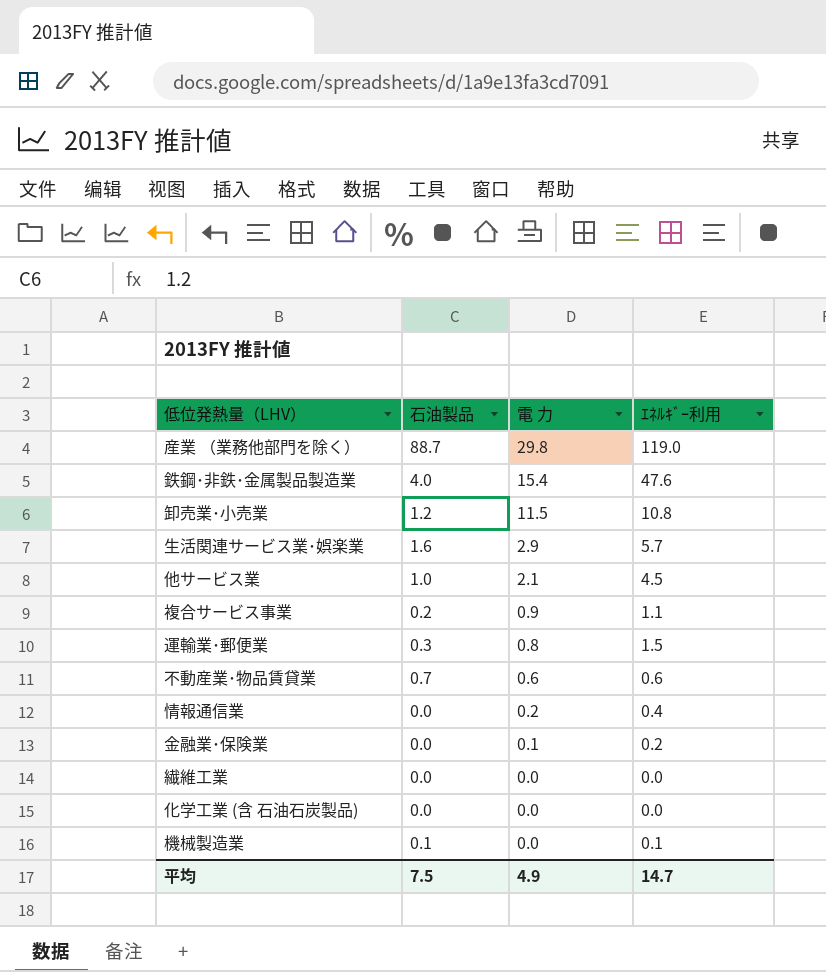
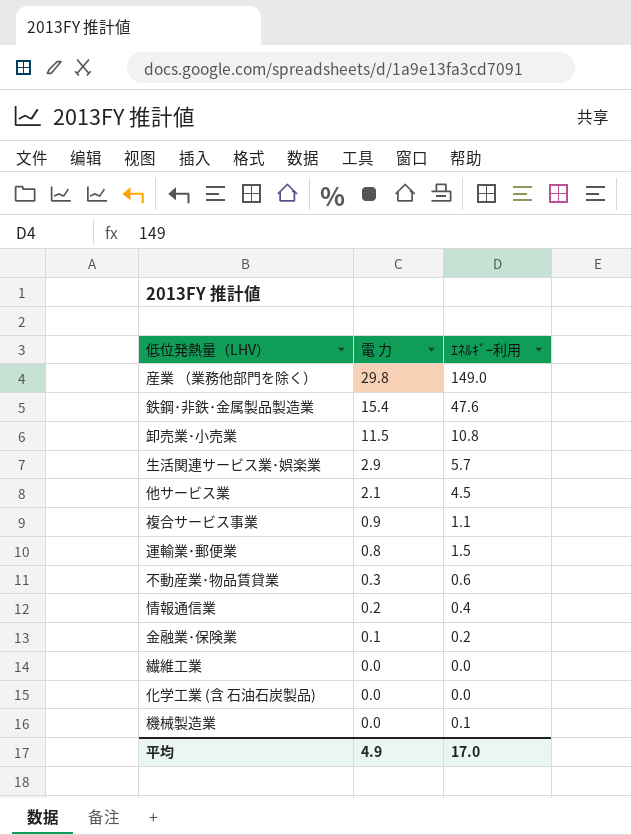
column 石油製品 | position: 2 -> none
産業 （業務他部門を除く） | ｴﾈﾙｷﾞｰ利用: 119.0 -> 149.0
不動産業･物品賃貸業 | 電 力: 0.6 -> 0.3
平均 | ｴﾈﾙｷﾞｰ利用: 14.7 -> 17.0

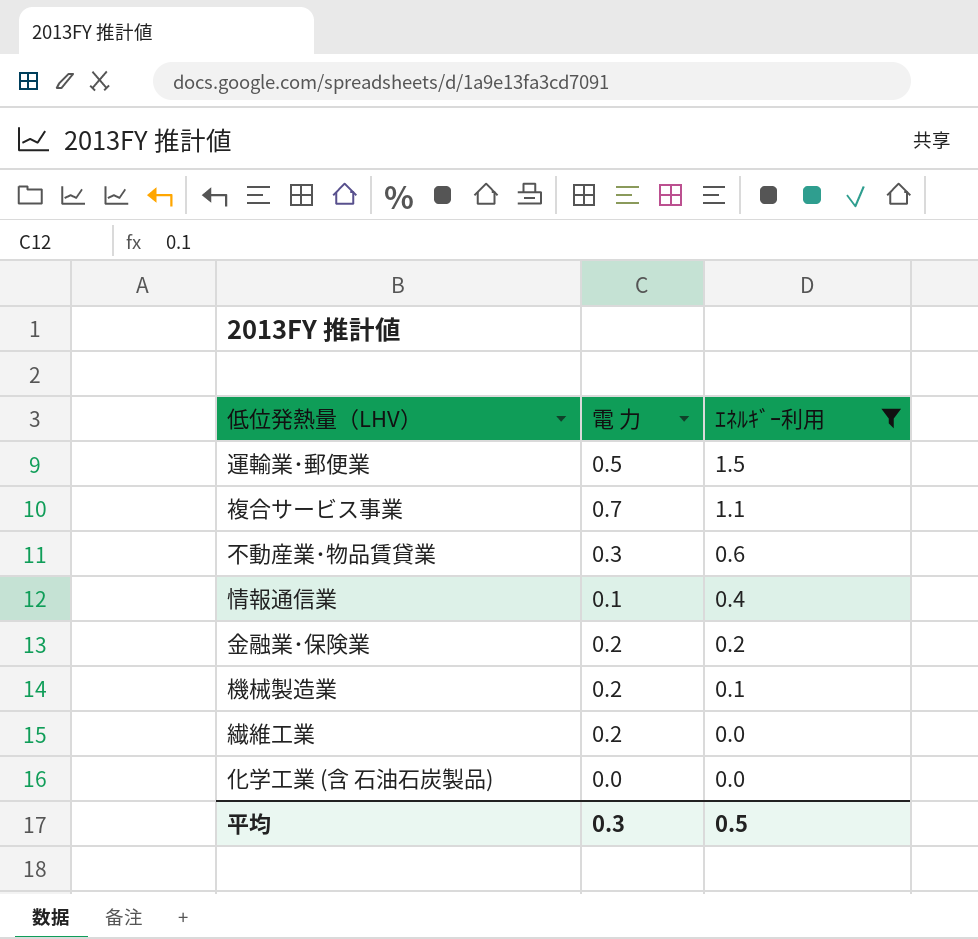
filter: none -> ｴﾈﾙｷﾞｰ利用 <= 1.5
row order: 電 力 descending -> ｴﾈﾙｷﾞｰ利用 descending
運輸業･郵便業 | 電 力: 0.8 -> 0.5
複合サービス事業 | 電 力: 0.9 -> 0.7
情報通信業 | 電 力: 0.2 -> 0.1
金融業･保険業 | 電 力: 0.1 -> 0.2
機械製造業 | 電 力: 0.0 -> 0.2
繊維工業 | 電 力: 0.0 -> 0.2
平均 | 電 力: 4.9 -> 0.3
平均 | ｴﾈﾙｷﾞｰ利用: 17.0 -> 0.5

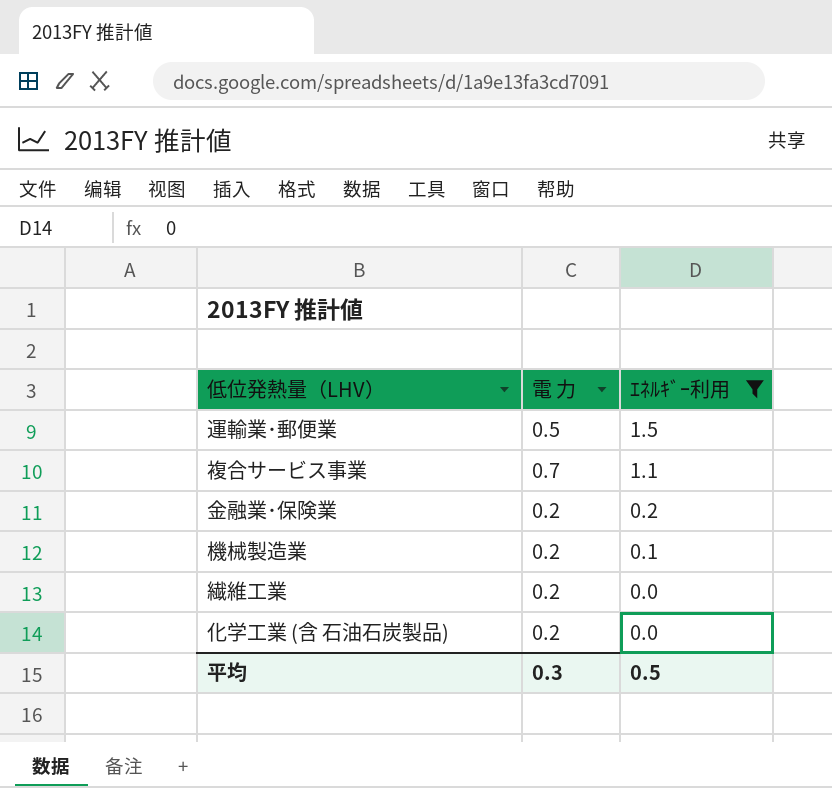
row 不動産業･物品賃貸業: 0.3 | 0.6 -> none
row 情報通信業: 0.1 | 0.4 -> none
化学工業 (含 石油石炭製品) | 電 力: 0.0 -> 0.2

